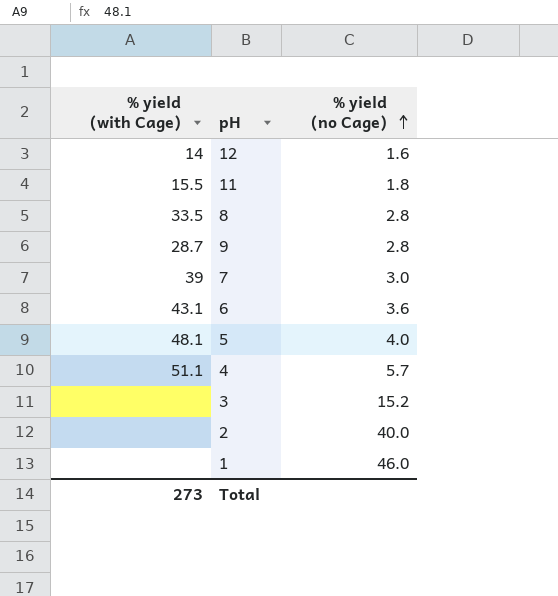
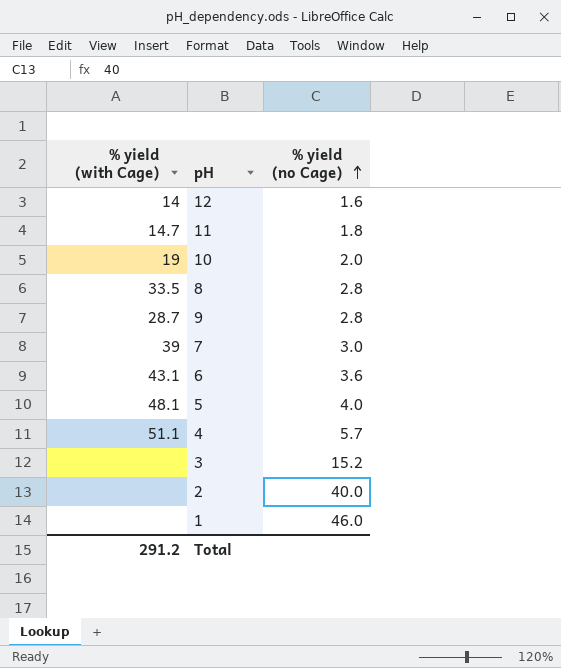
11 | % yield (with Cage): 15.5 -> 14.7
row 10: none -> 19 | 2.0
Total | % yield (with Cage): 273 -> 291.2

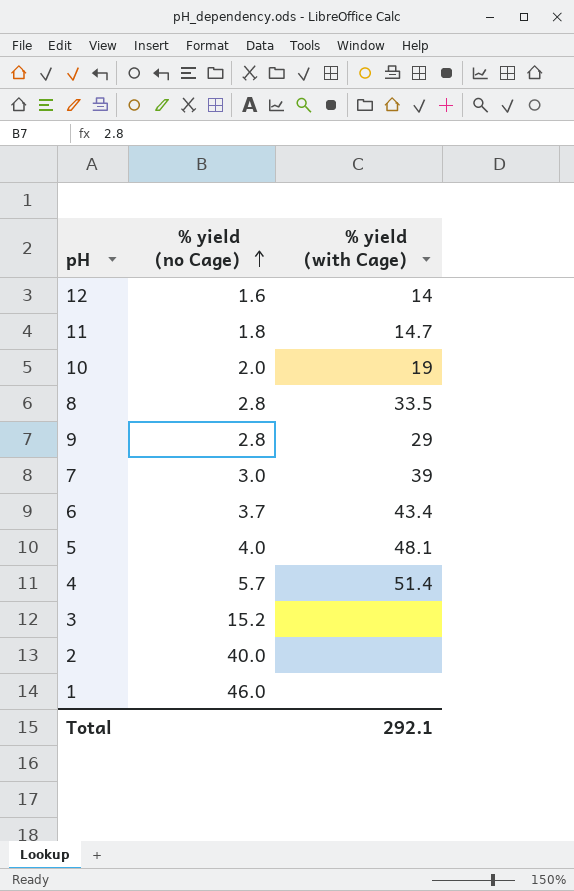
column % yield (with Cage) | position: 1 -> 3
9 | % yield (with Cage): 28.7 -> 29
6 | % yield (no Cage): 3.6 -> 3.7
6 | % yield (with Cage): 43.1 -> 43.4
4 | % yield (with Cage): 51.1 -> 51.4
Total | % yield (with Cage): 291.2 -> 292.1

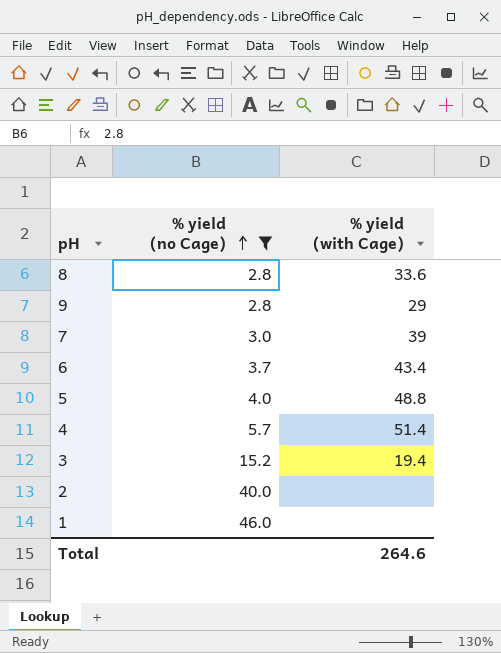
filter: none -> % yield (no Cage) >= 2.8
8 | % yield (with Cage): 33.5 -> 33.6
5 | % yield (with Cage): 48.1 -> 48.8
3 | % yield (with Cage): none -> 19.4
Total | % yield (with Cage): 292.1 -> 264.6

